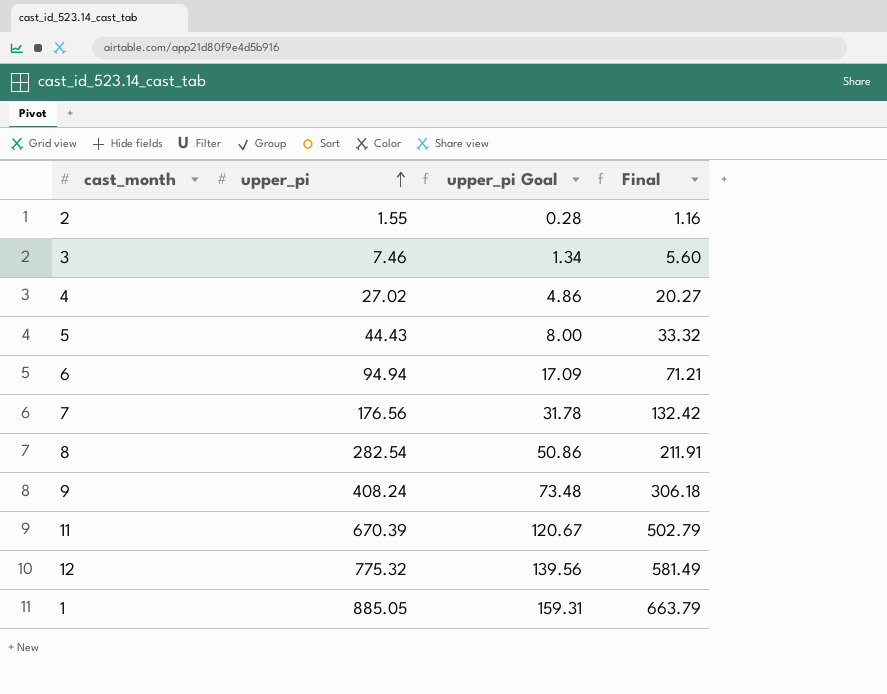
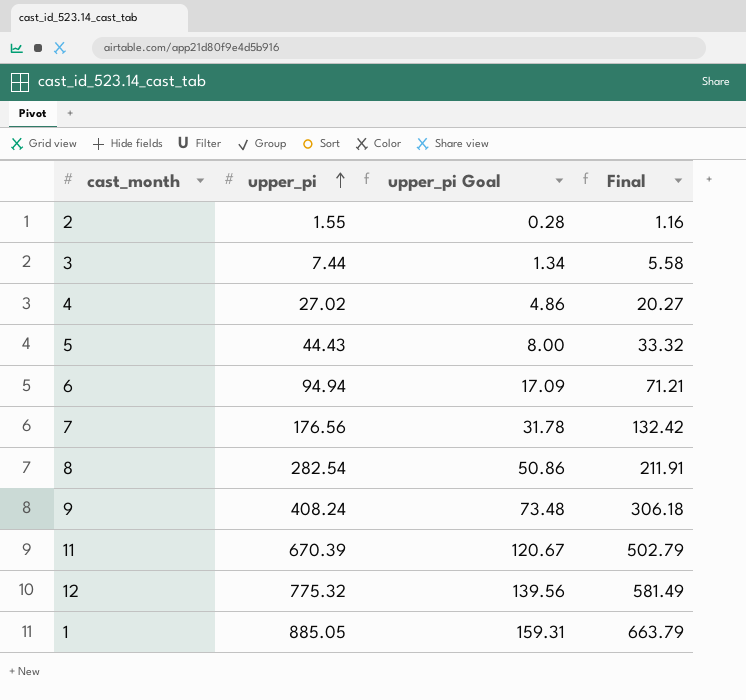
3 | upper_pi: 7.46 -> 7.44
3 | Final: 5.60 -> 5.58

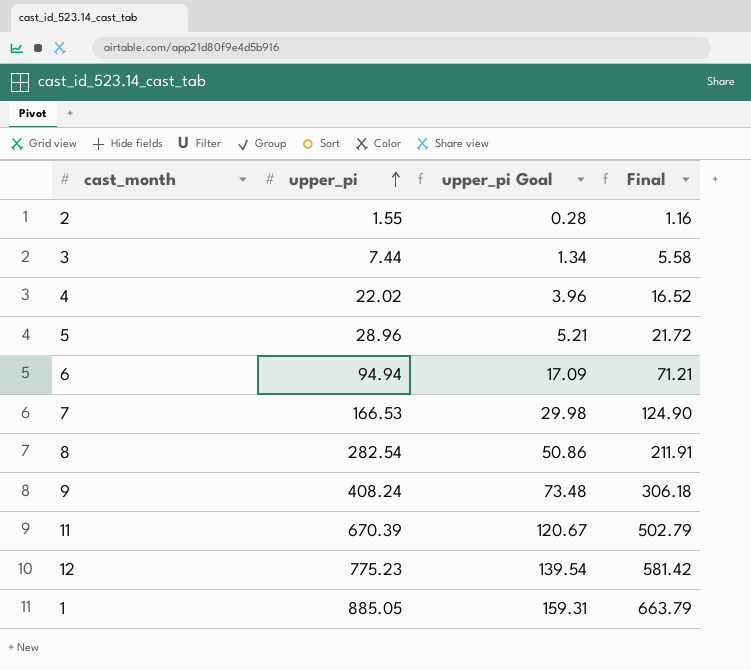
4 | upper_pi: 27.02 -> 22.02
4 | upper_pi Goal: 4.86 -> 3.96
4 | Final: 20.27 -> 16.52
5 | upper_pi: 44.43 -> 28.96
5 | upper_pi Goal: 8.00 -> 5.21
5 | Final: 33.32 -> 21.72
7 | upper_pi: 176.56 -> 166.53
7 | upper_pi Goal: 31.78 -> 29.98
7 | Final: 132.42 -> 124.90
12 | upper_pi: 775.32 -> 775.23
12 | upper_pi Goal: 139.56 -> 139.54
12 | Final: 581.49 -> 581.42

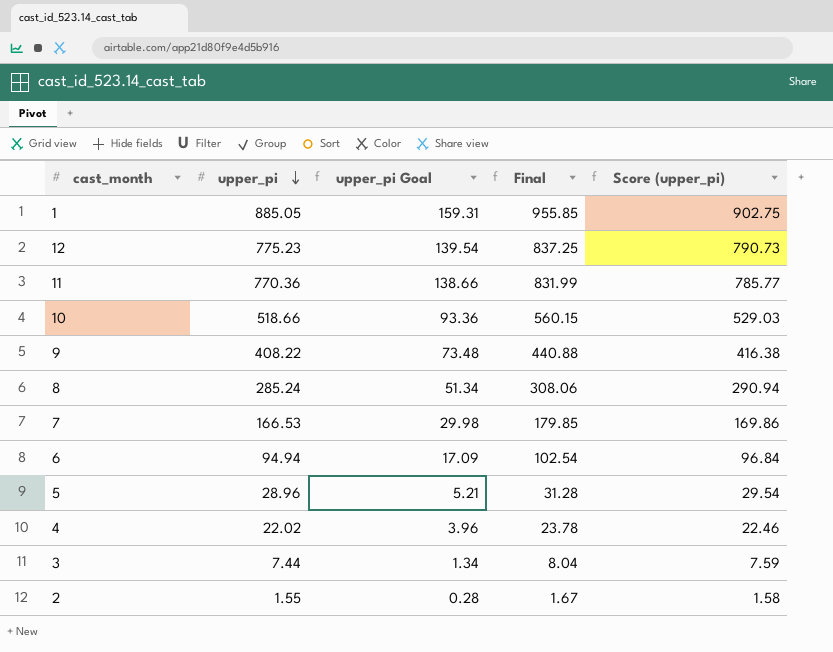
row order: upper_pi ascending -> upper_pi descending
column Final | formula: [upper_pi] * 0.75 -> [upper_pi] * 1.08
column Score (upper_pi) | formula: none -> [upper_pi] * 1.02
11 | upper_pi: 670.39 -> 770.36
11 | upper_pi Goal: 120.67 -> 138.66
row 10: none -> 518.66 | 93.36 | 560.15 | 529.03
9 | upper_pi: 408.24 -> 408.22
8 | upper_pi: 282.54 -> 285.24
8 | upper_pi Goal: 50.86 -> 51.34

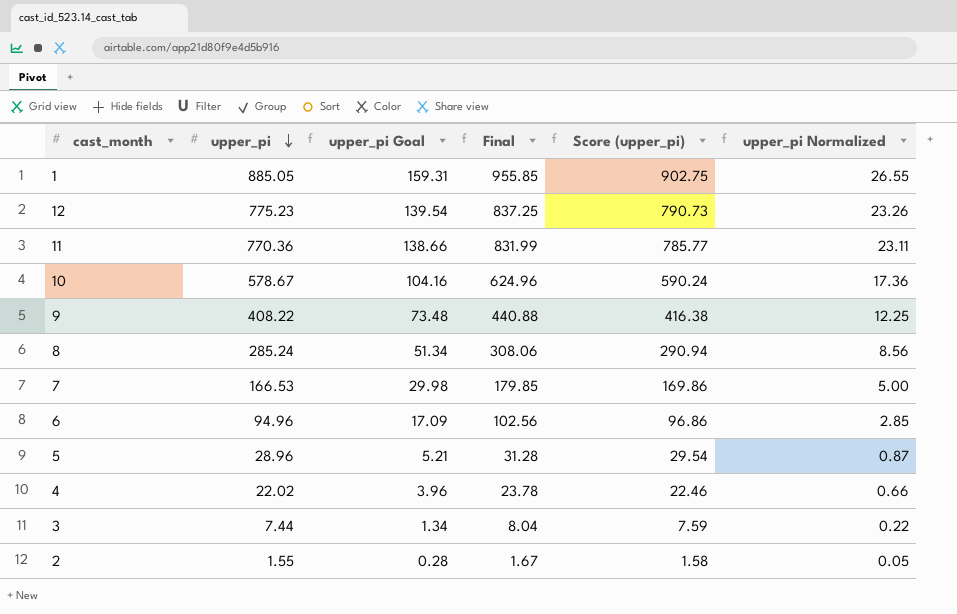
column upper_pi Normalized | formula: none -> [upper_pi] * 0.03
10 | upper_pi: 518.66 -> 578.67
10 | upper_pi Goal: 93.36 -> 104.16
10 | Final: 560.15 -> 624.96
10 | Score (upper_pi): 529.03 -> 590.24
6 | upper_pi: 94.94 -> 94.96
6 | Final: 102.54 -> 102.56
6 | Score (upper_pi): 96.84 -> 96.86

